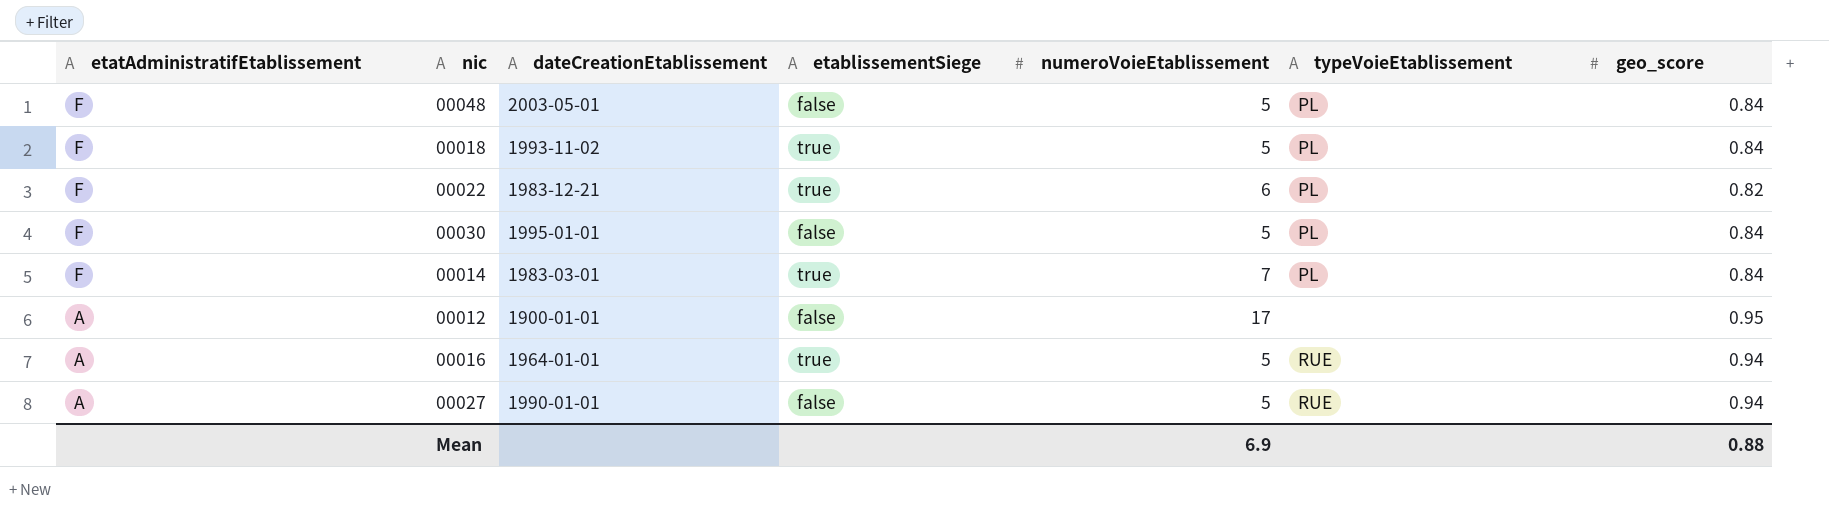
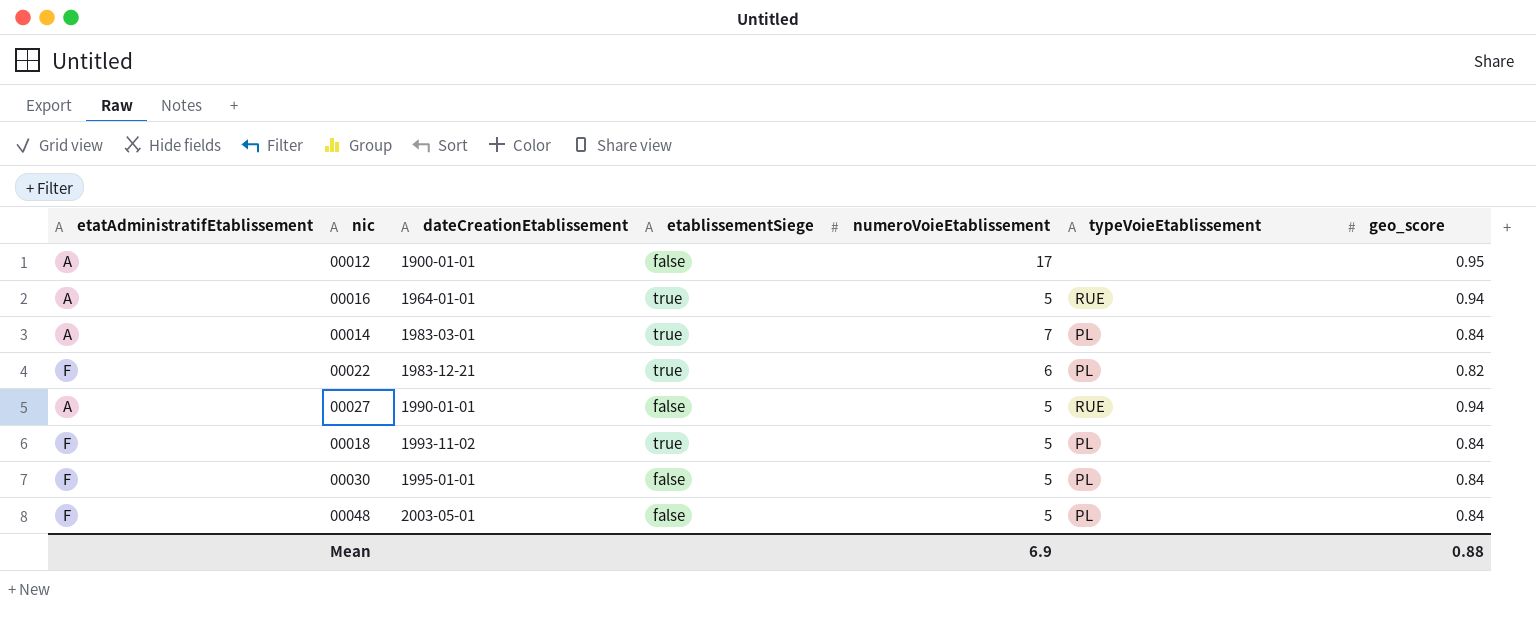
row order: etatAdministratifEtablissement descending -> dateCreationEtablissement ascending
00014 | etatAdministratifEtablissement: F -> A

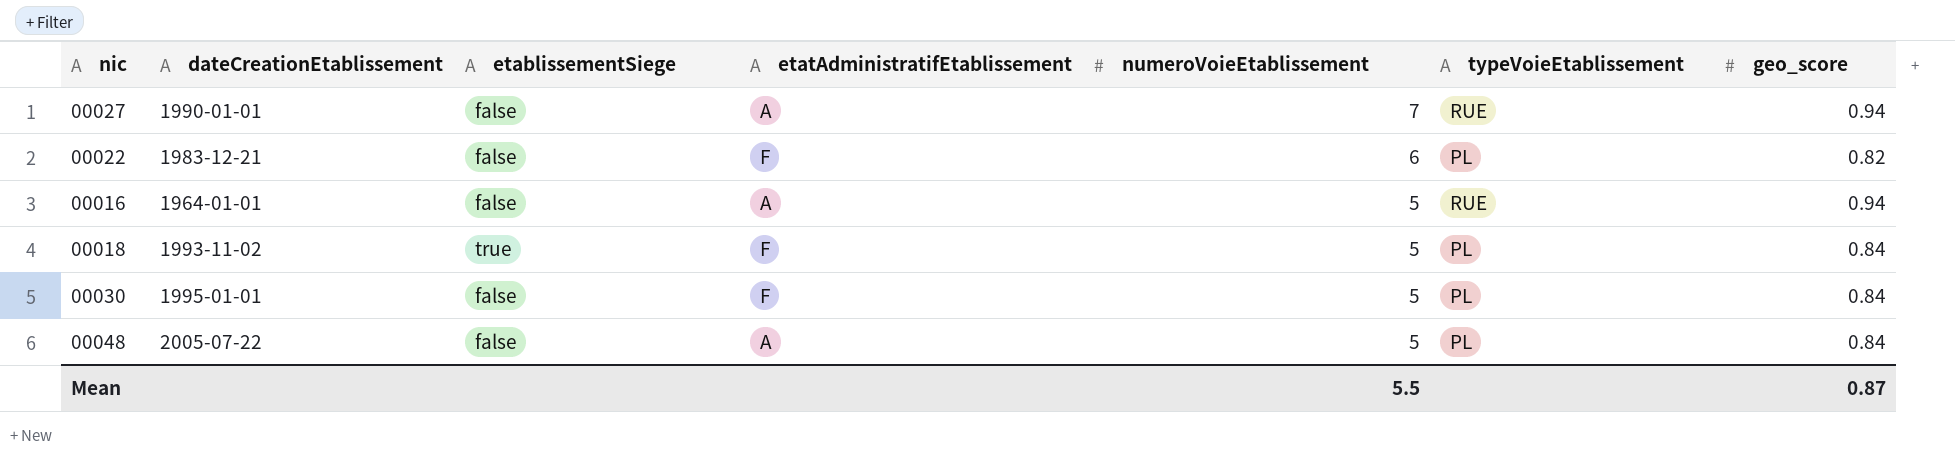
row order: dateCreationEtablissement ascending -> numeroVoieEtablissement descending
column etatAdministratifEtablissement | position: 1 -> 4
row 00012: A | 1900-01-01 | false | 17 | none | 0.95 -> none
row 00014: A | 1983-03-01 | true | 7 | PL | 0.84 -> none
00027 | numeroVoieEtablissement: 5 -> 7
00022 | etablissementSiege: true -> false
00016 | etablissementSiege: true -> false
00048 | dateCreationEtablissement: 2003-05-01 -> 2005-07-22
00048 | etatAdministratifEtablissement: F -> A
Mean | numeroVoieEtablissement: 6.9 -> 5.5
Mean | geo_score: 0.88 -> 0.87

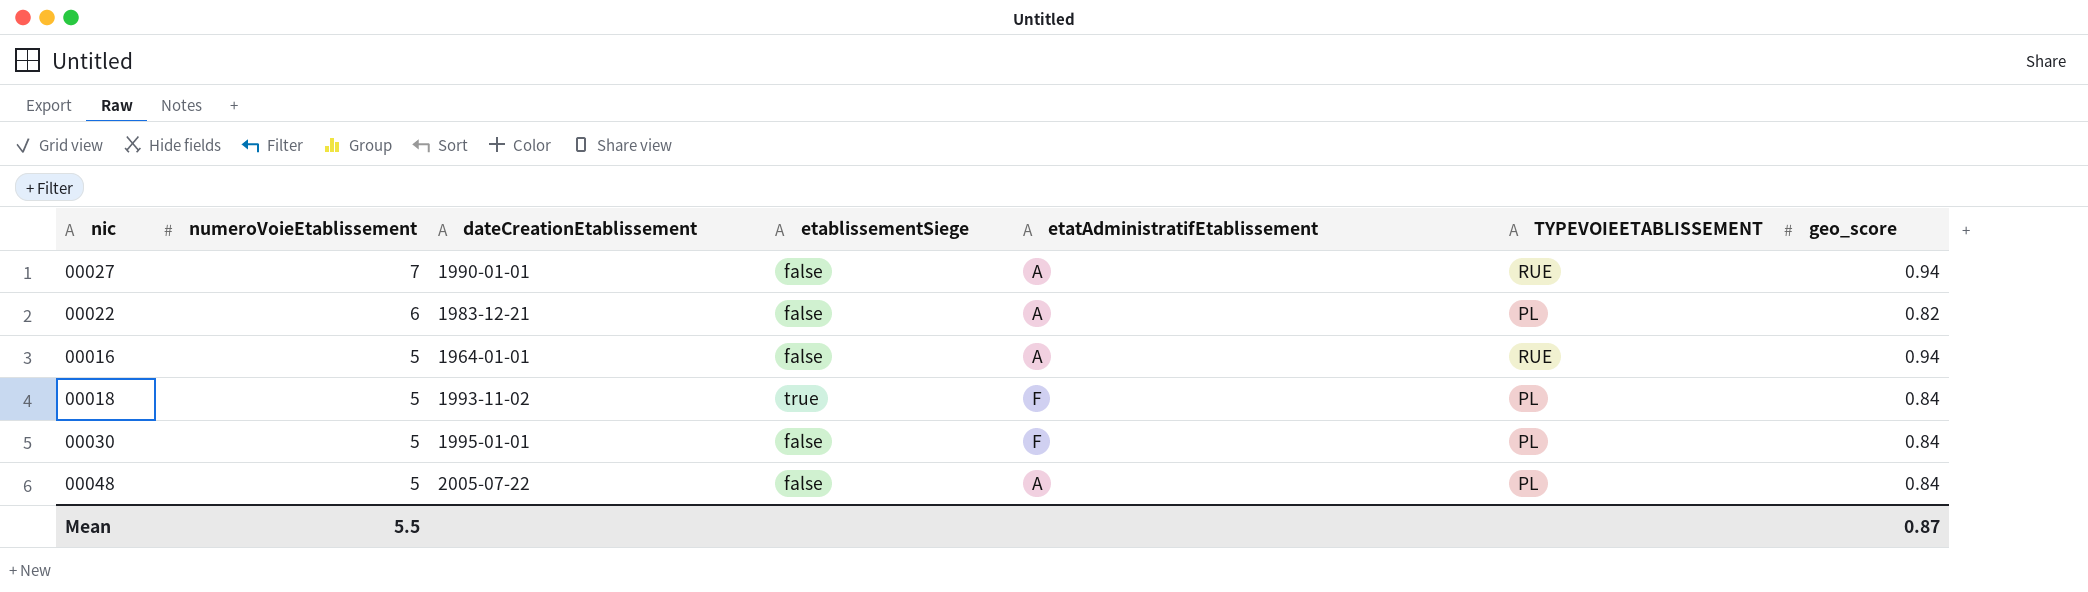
column numeroVoieEtablissement | position: 5 -> 2
column name: typeVoieEtablissement -> TYPEVOIEETABLISSEMENT
00022 | etatAdministratifEtablissement: F -> A

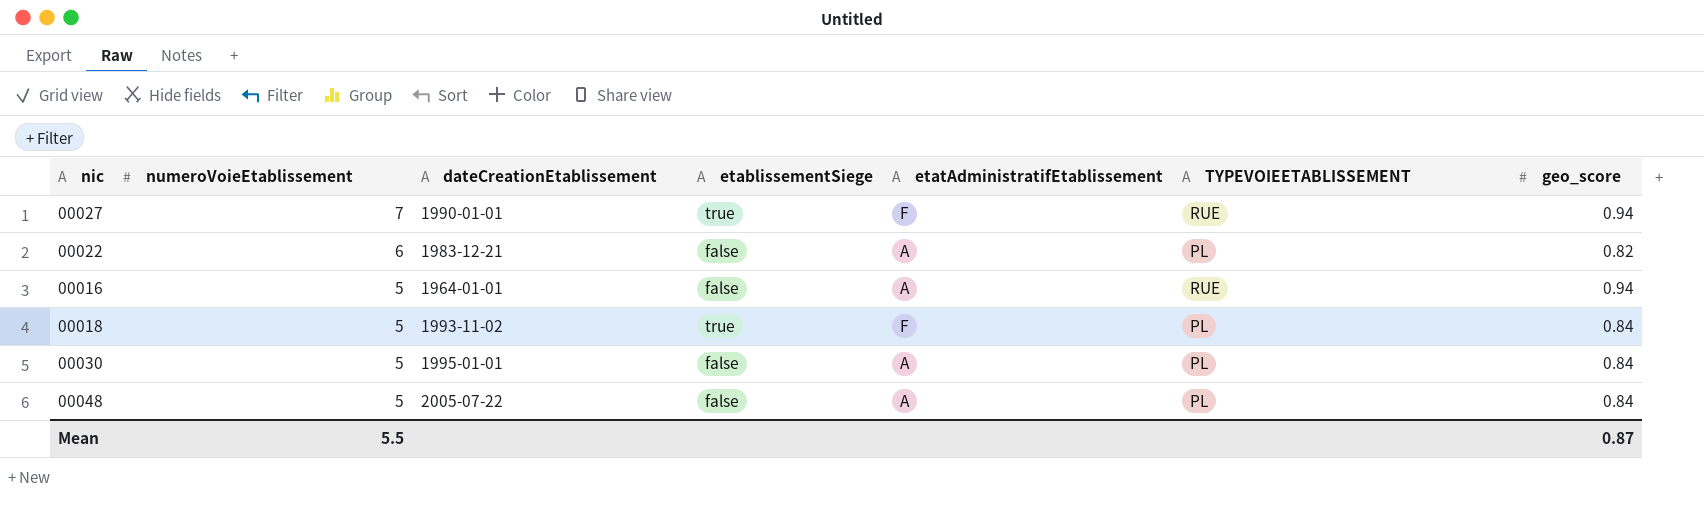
00027 | etablissementSiege: false -> true
00027 | etatAdministratifEtablissement: A -> F
00030 | etatAdministratifEtablissement: F -> A

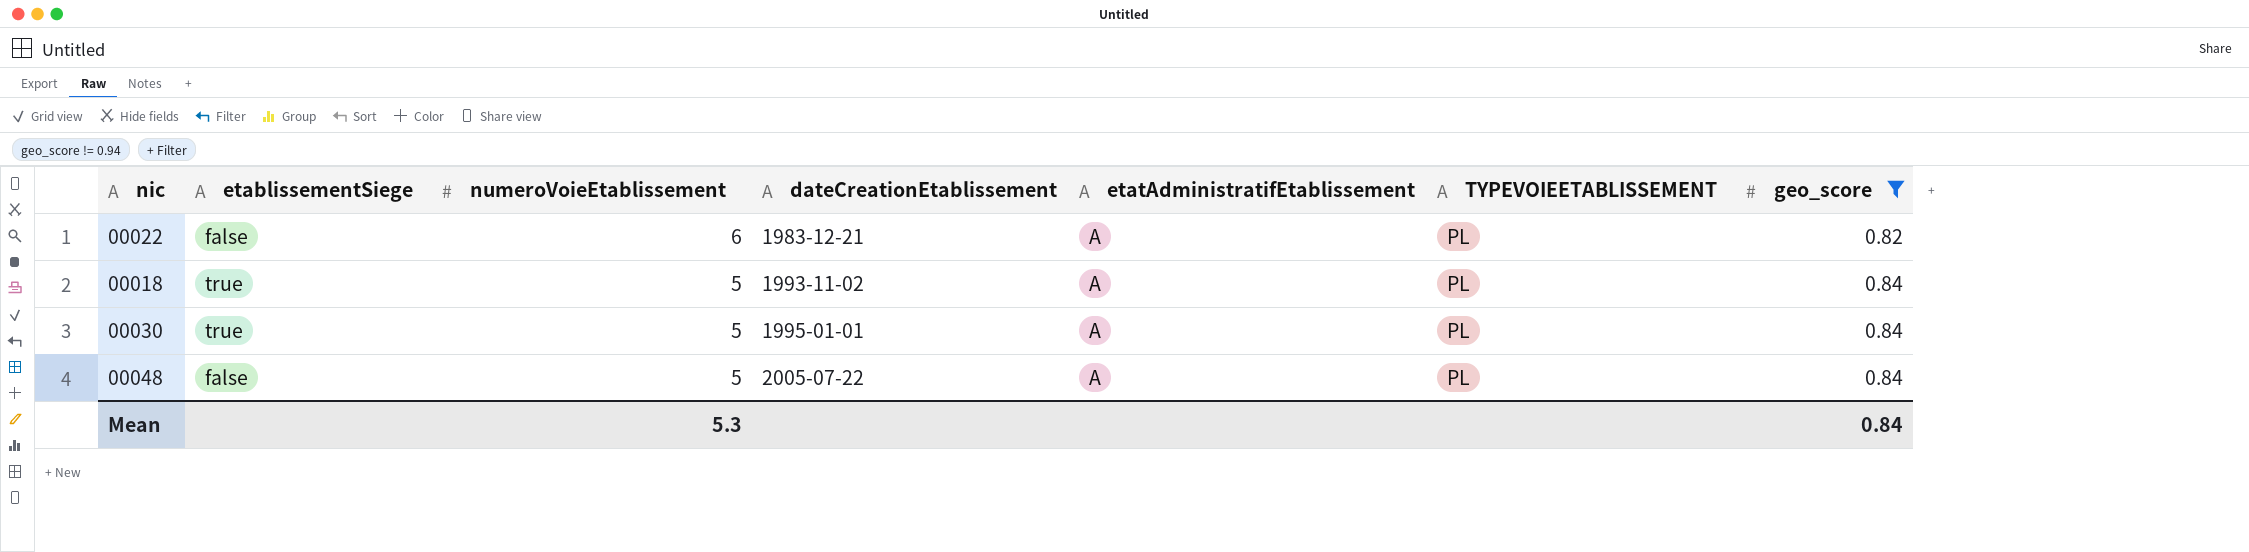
filter: none -> geo_score != 0.94
column etablissementSiege | position: 4 -> 2
00018 | etatAdministratifEtablissement: F -> A
00030 | etablissementSiege: false -> true
Mean | numeroVoieEtablissement: 5.5 -> 5.3
Mean | geo_score: 0.87 -> 0.84

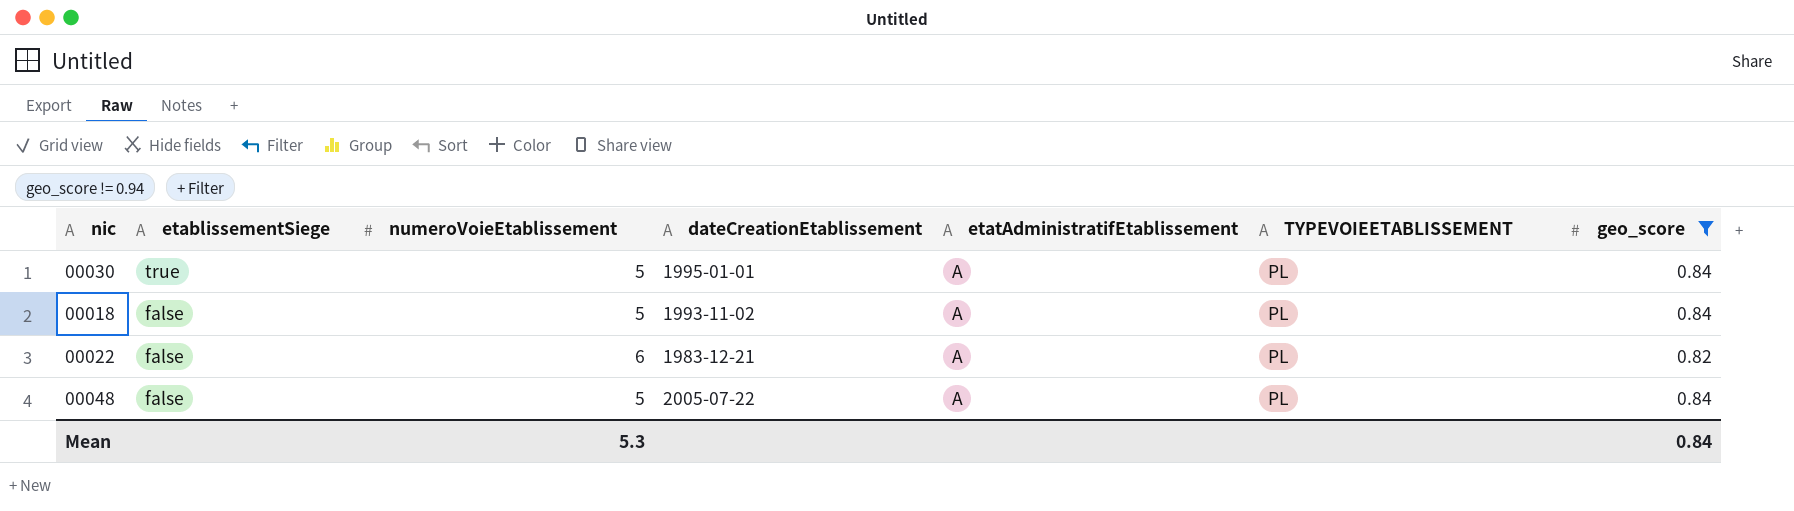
row order: numeroVoieEtablissement descending -> etablissementSiege descending
00018 | etablissementSiege: true -> false

